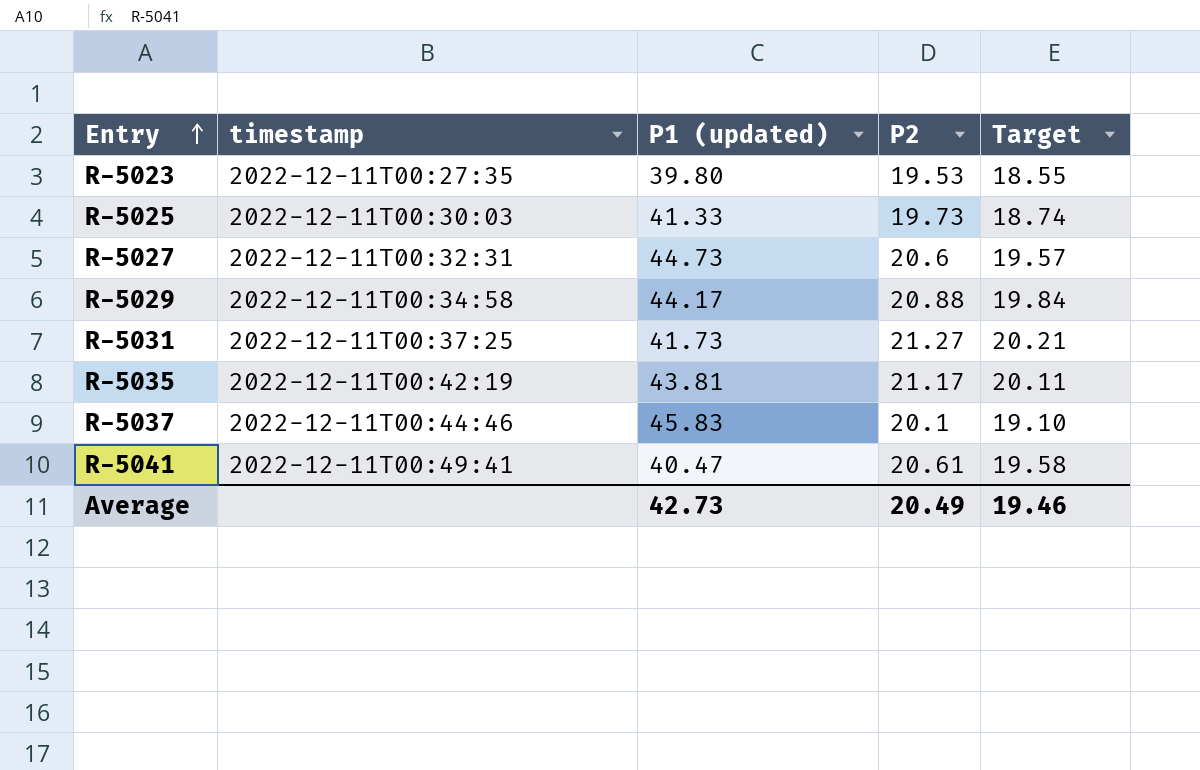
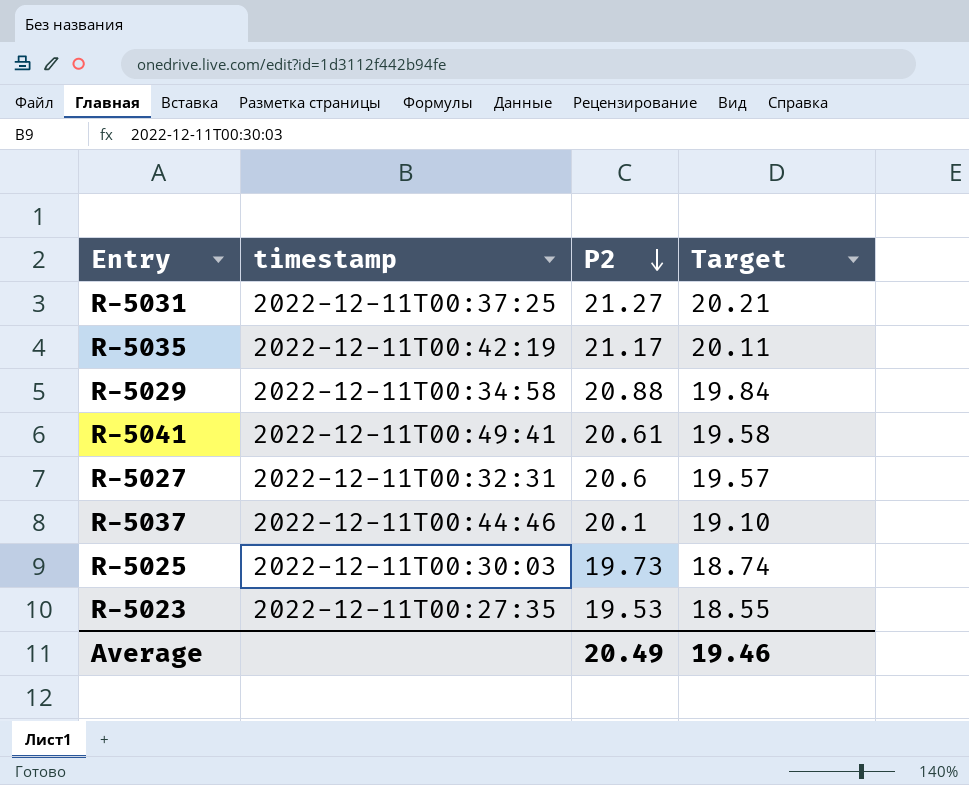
row order: Entry ascending -> P2 descending
column P1 (updated) | position: 3 -> none

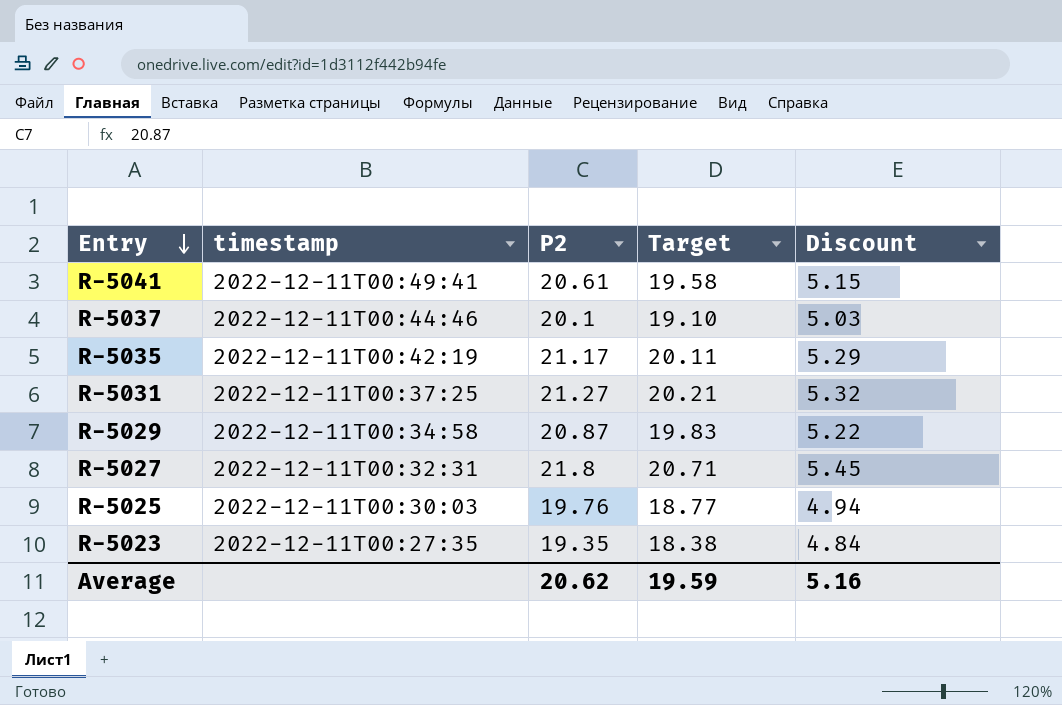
row order: P2 descending -> Entry descending
column Discount | formula: none -> [P2] * 0.25
R-5029 | P2: 20.88 -> 20.87
R-5029 | Target: 19.84 -> 19.83
R-5027 | P2: 20.6 -> 21.8
R-5027 | Target: 19.57 -> 20.71
R-5025 | P2: 19.73 -> 19.76
R-5025 | Target: 18.74 -> 18.77
R-5023 | P2: 19.53 -> 19.35
R-5023 | Target: 18.55 -> 18.38
Average | P2: 20.49 -> 20.62
Average | Target: 19.46 -> 19.59

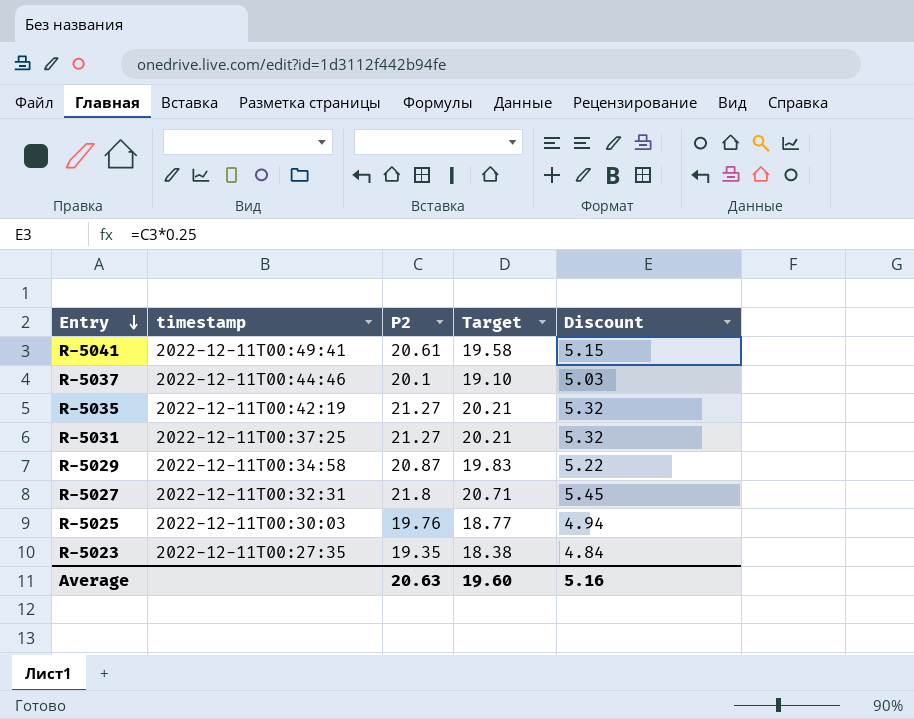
R-5035 | P2: 21.17 -> 21.27
R-5035 | Target: 20.11 -> 20.21
R-5035 | Discount: 5.29 -> 5.32
Average | P2: 20.62 -> 20.63
Average | Target: 19.59 -> 19.60

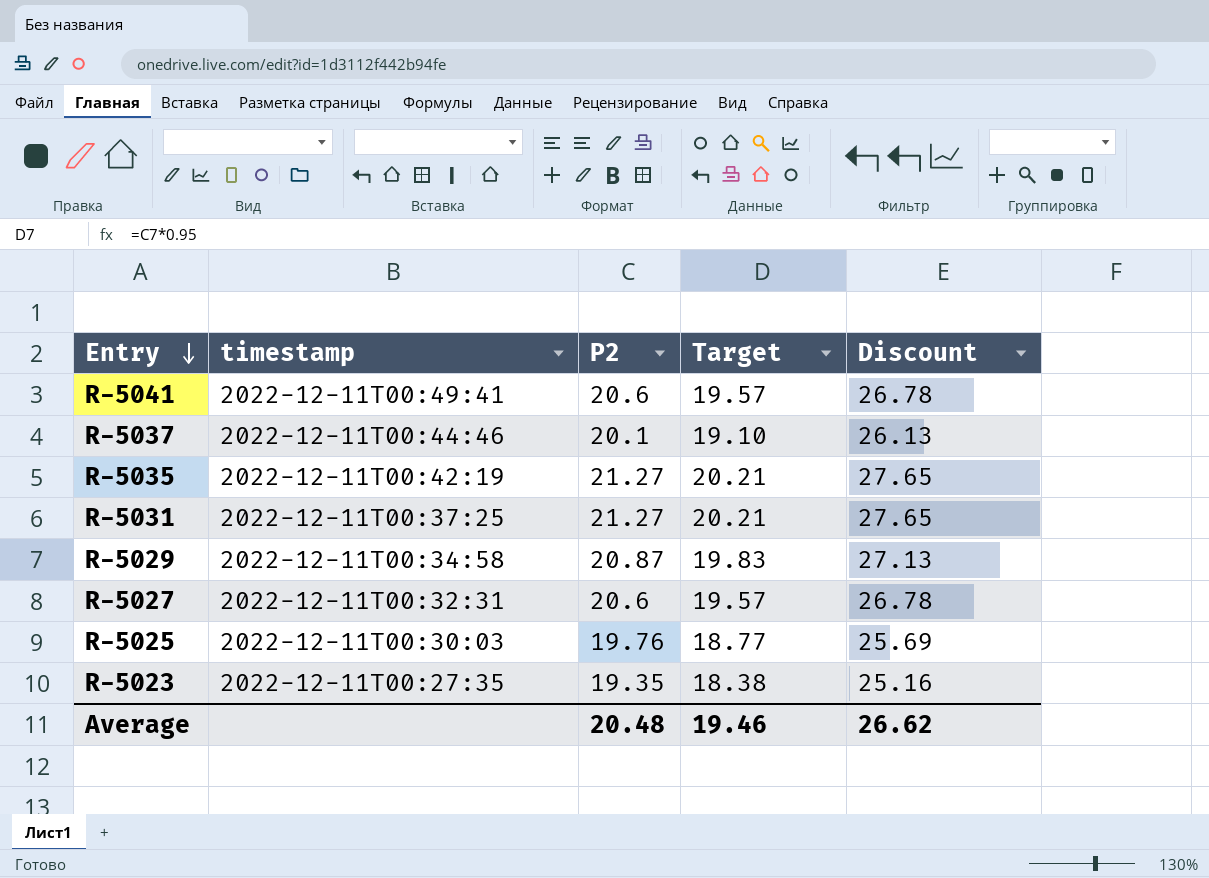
column Discount | formula: [P2] * 0.25 -> [P2] * 1.3
R-5041 | P2: 20.61 -> 20.6
R-5041 | Target: 19.58 -> 19.57
R-5027 | P2: 21.8 -> 20.6
R-5027 | Target: 20.71 -> 19.57
Average | P2: 20.63 -> 20.48
Average | Target: 19.60 -> 19.46
Average | Discount: 5.16 -> 26.62

